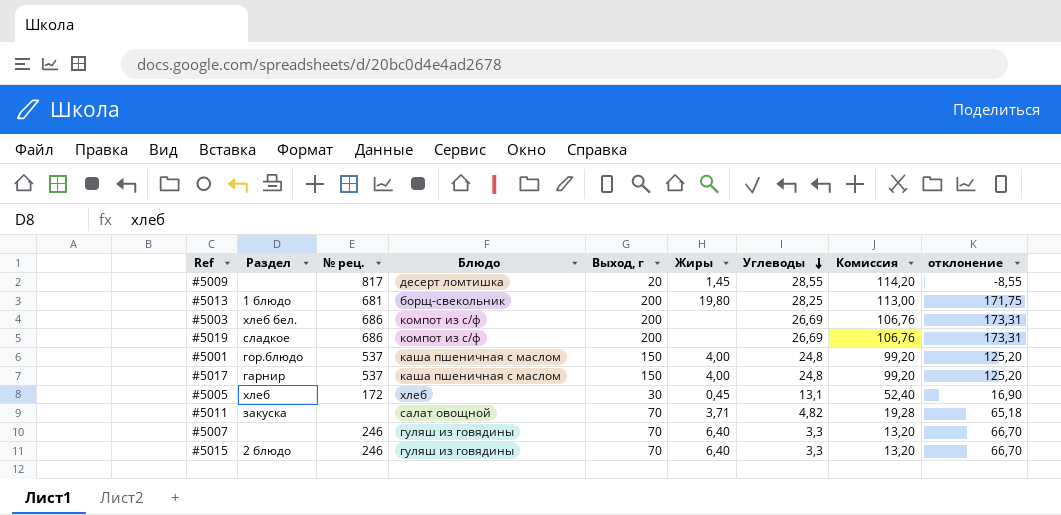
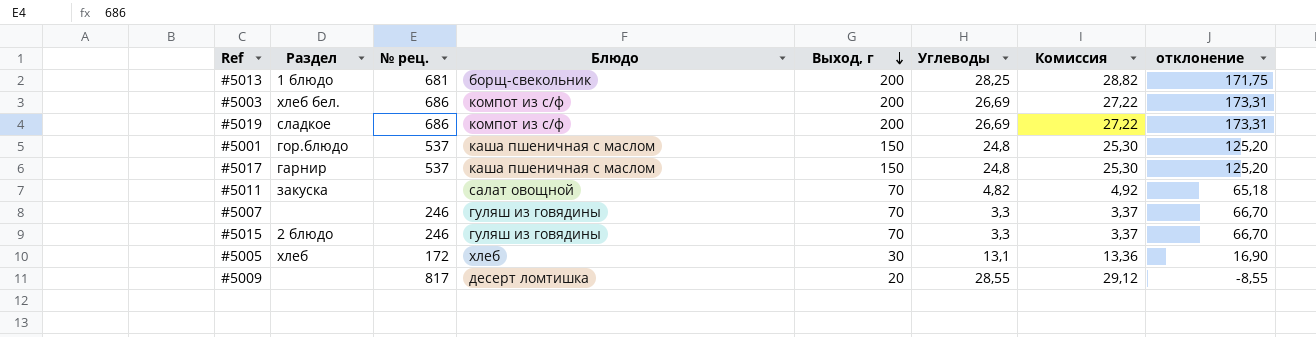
row order: Углеводы descending -> Выход, г descending
column Жиры | position: 6 -> none
column Комиссия | formula: [Углеводы] * 4 -> [Углеводы] * 1,02

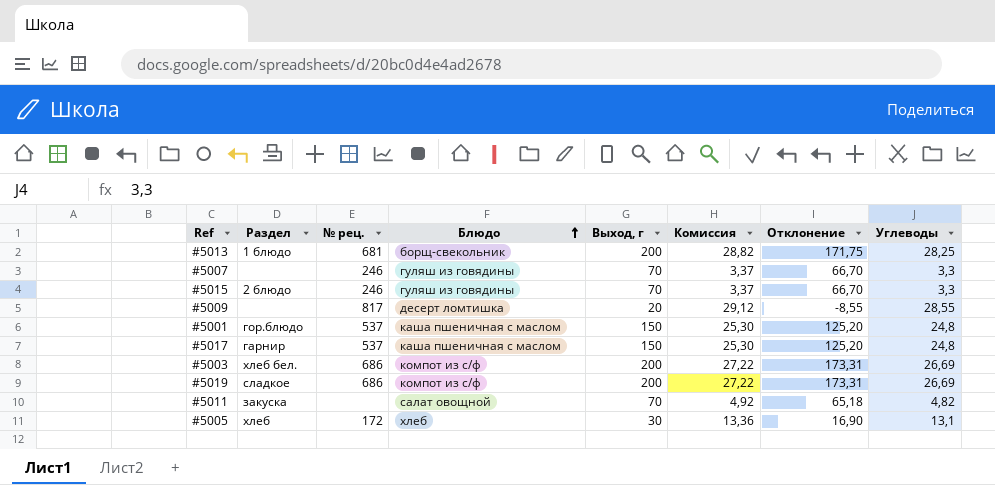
row order: Выход, г descending -> Блюдо ascending
column name: отклонение -> Отклонение
column Углеводы | position: 6 -> 8

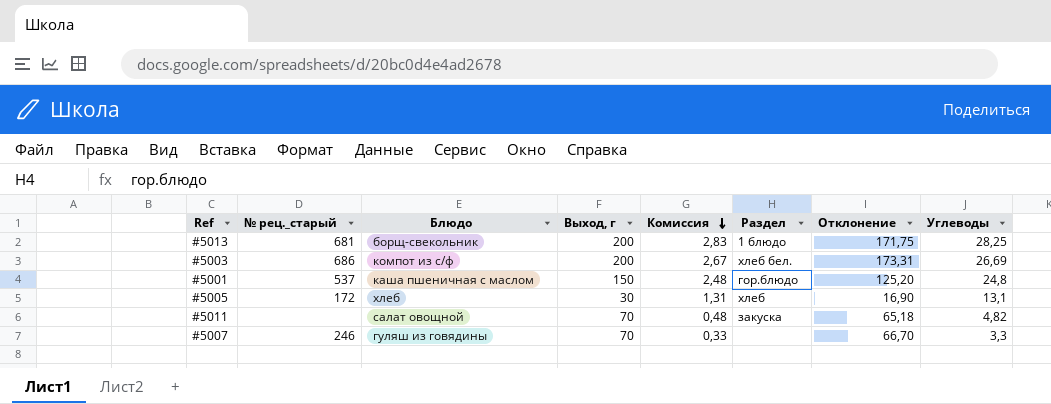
row order: Блюдо ascending -> Комиссия descending
column name: № рец. -> № рец._старый
column Комиссия | formula: [Углеводы] * 1,02 -> [Углеводы] * 0,1
column Раздел | position: 2 -> 6
row #5015: 2 блюдо | 246 | гуляш из говядины | 70 | 3,37 | 66,70 | 3,3 -> none
row #5009: none | 817 | десерт ломтишка | 20 | 29,12 | -8,55 | 28,55 -> none
row #5017: гарнир | 537 | каша пшеничная с маслом | 150 | 25,30 | 125,20 | 24,8 -> none
row #5019: сладкое | 686 | компот из с/ф | 200 | 27,22 | 173,31 | 26,69 -> none

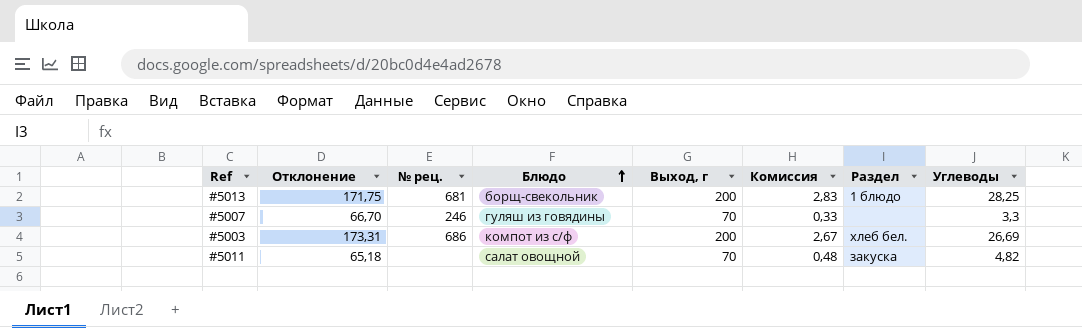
row order: Комиссия descending -> Блюдо ascending
column Отклонение | position: 7 -> 2
column name: № рец._старый -> № рец.
row #5001: 537 | каша пшеничная с маслом | 150 | 2,48 | гор.блюдо | 125,20 | 24,8 -> none
row #5005: 172 | хлеб | 30 | 1,31 | хлеб | 16,90 | 13,1 -> none

